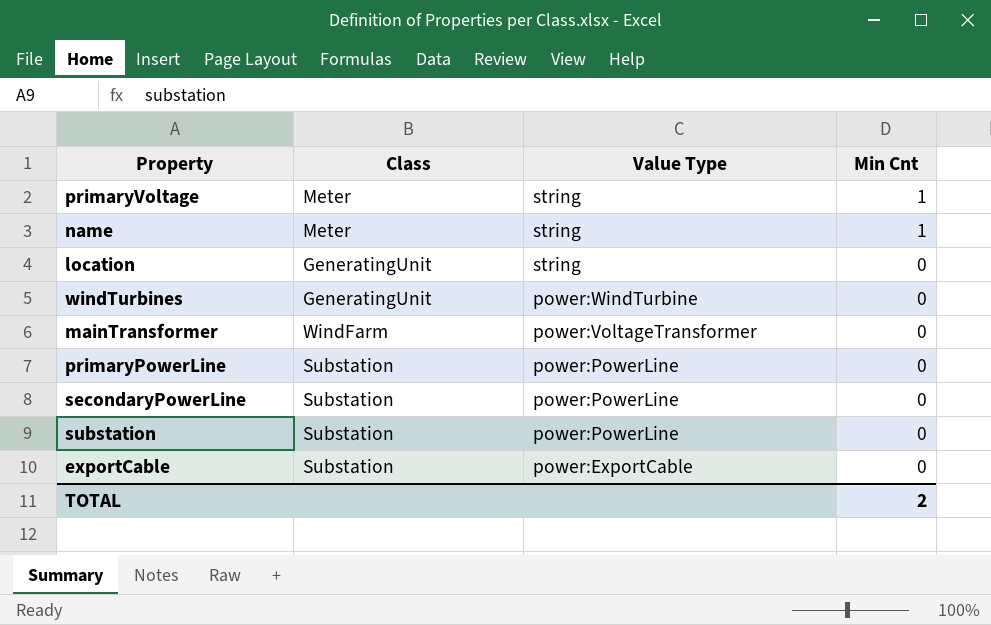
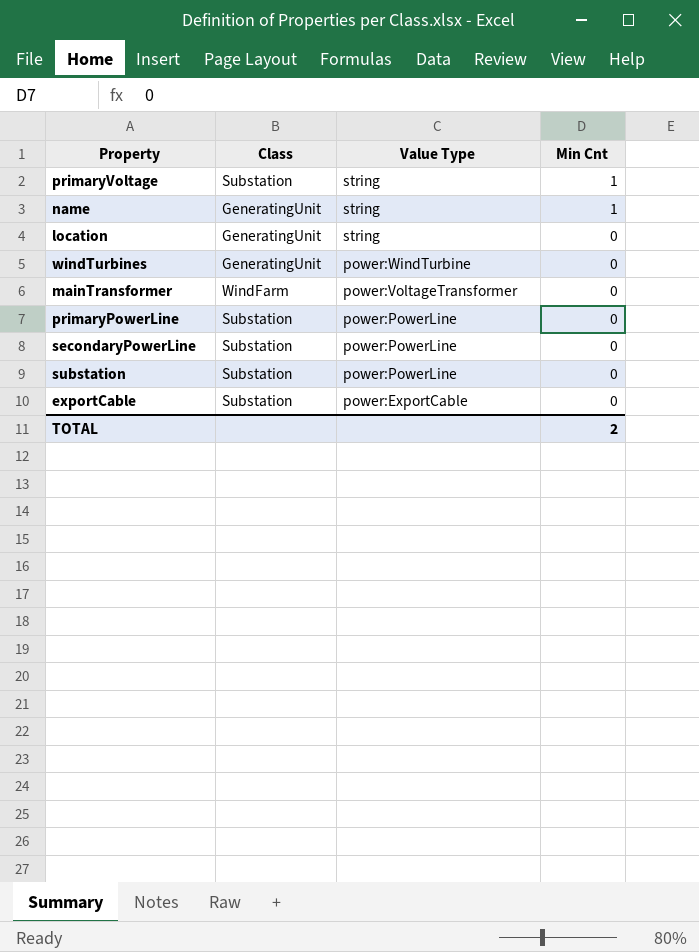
primaryVoltage | Class: Meter -> Substation
name | Class: Meter -> GeneratingUnit

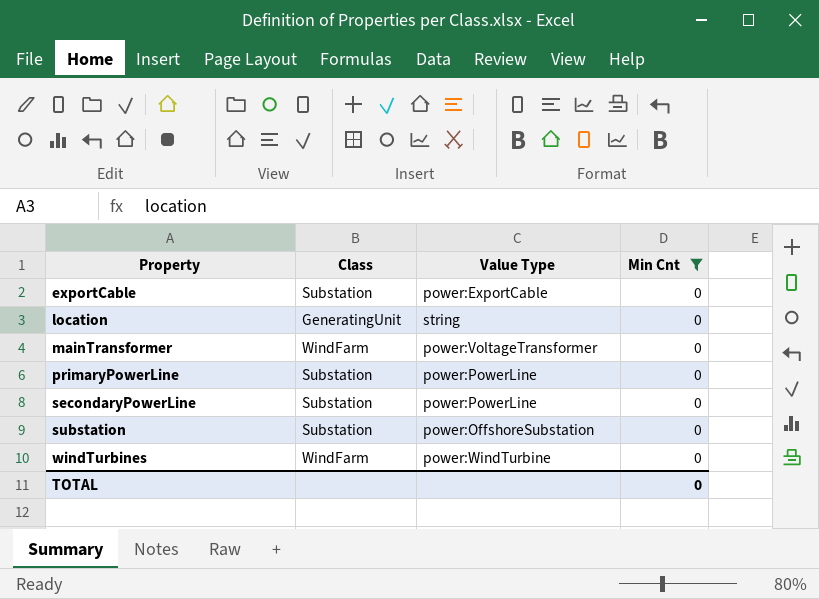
filter: none -> Min Cnt = 0
row order: Value Type descending -> Property ascending
substation | Value Type: power:PowerLine -> power:OffshoreSubstation
windTurbines | Class: GeneratingUnit -> WindFarm
TOTAL | Min Cnt: 2 -> 0

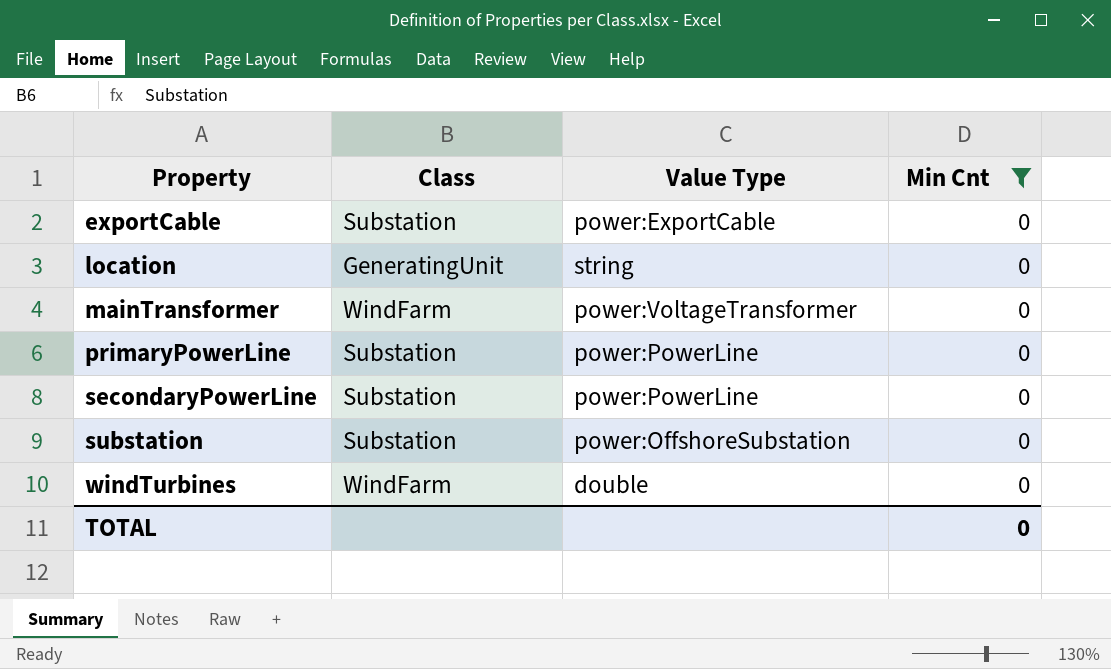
windTurbines | Value Type: power:WindTurbine -> double

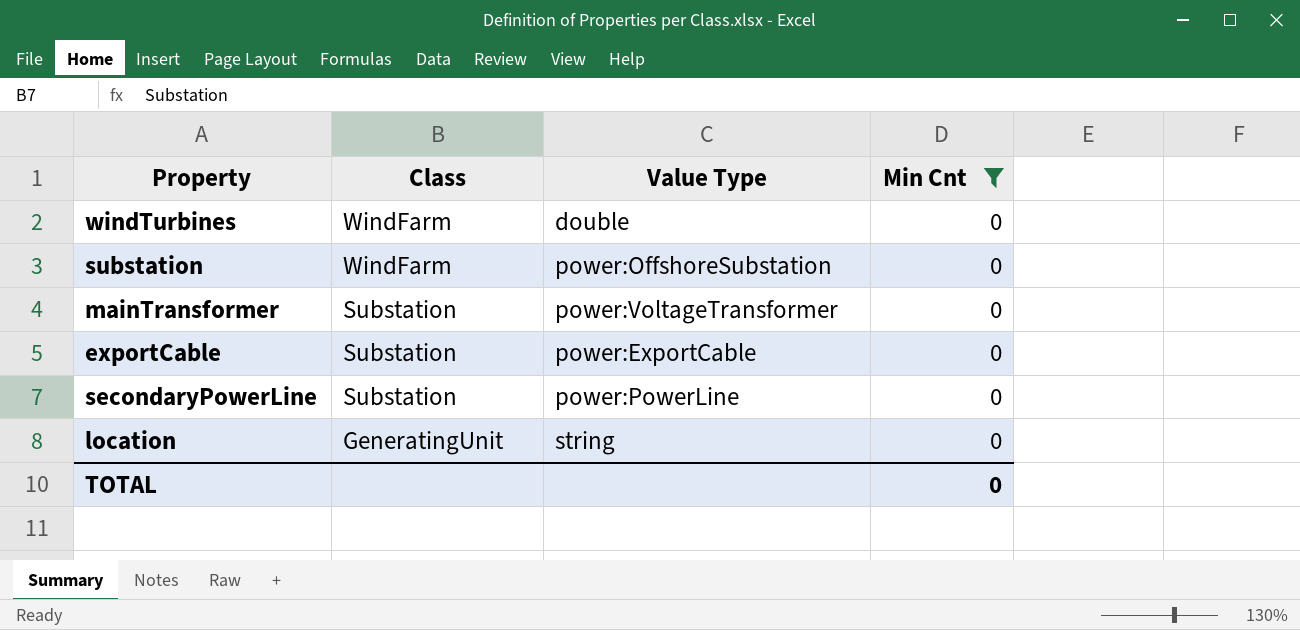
row order: Property ascending -> Class descending
row primaryPowerLine: Substation | power:PowerLine | 0 -> none
substation | Class: Substation -> WindFarm
mainTransformer | Class: WindFarm -> Substation

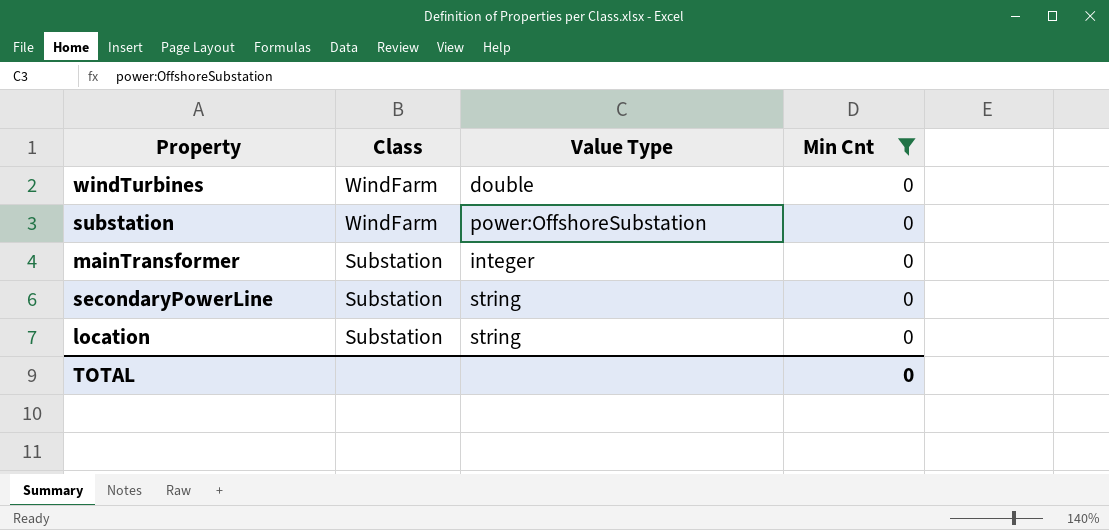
row exportCable: Substation | power:ExportCable | 0 -> none
mainTransformer | Value Type: power:VoltageTransformer -> integer
secondaryPowerLine | Value Type: power:PowerLine -> string
location | Class: GeneratingUnit -> Substation

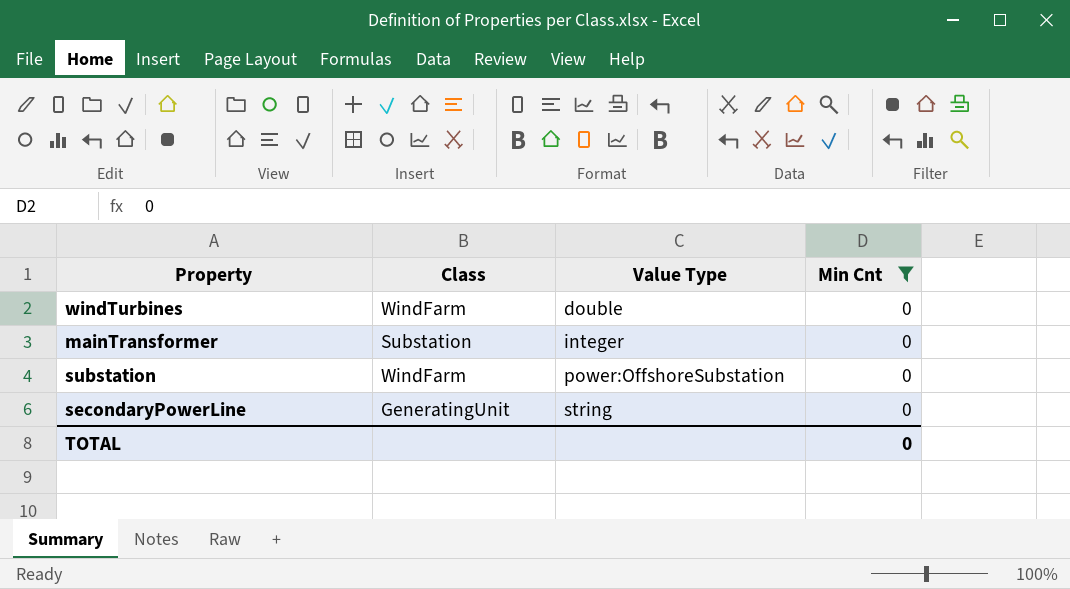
row order: Class descending -> Value Type ascending
row location: Substation | string | 0 -> none
secondaryPowerLine | Class: Substation -> GeneratingUnit

